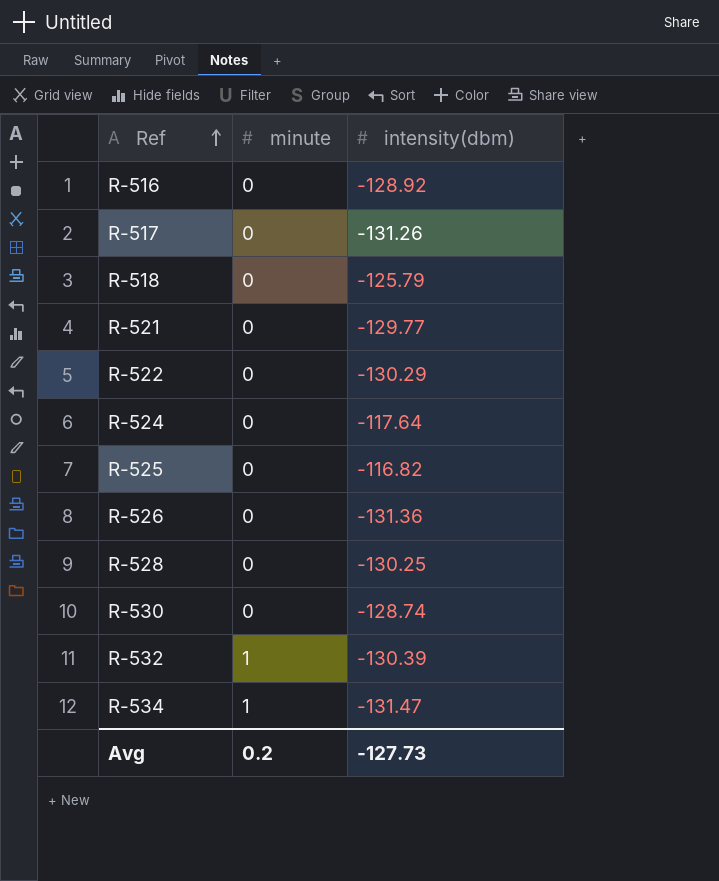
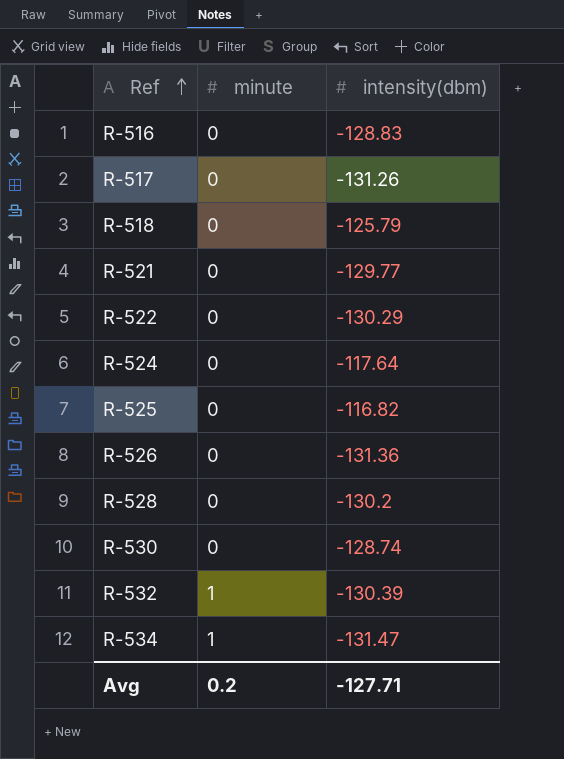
R-516 | intensity(dbm): -128.92 -> -128.83
R-528 | intensity(dbm): -130.25 -> -130.2
Avg | intensity(dbm): -127.73 -> -127.71

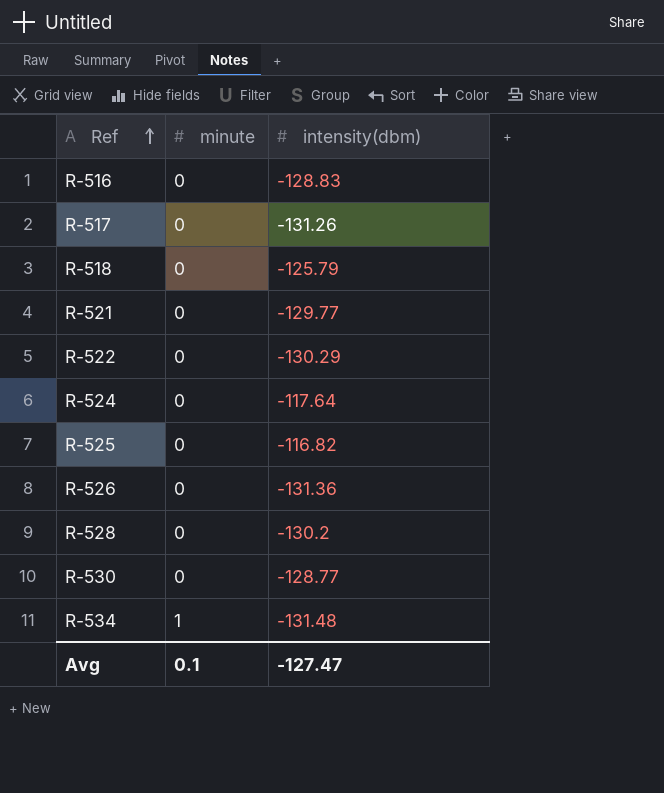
row R-532: 1 | -130.39 -> none
R-530 | intensity(dbm): -128.74 -> -128.77
R-534 | intensity(dbm): -131.47 -> -131.48
Avg | minute: 0.2 -> 0.1
Avg | intensity(dbm): -127.71 -> -127.47

